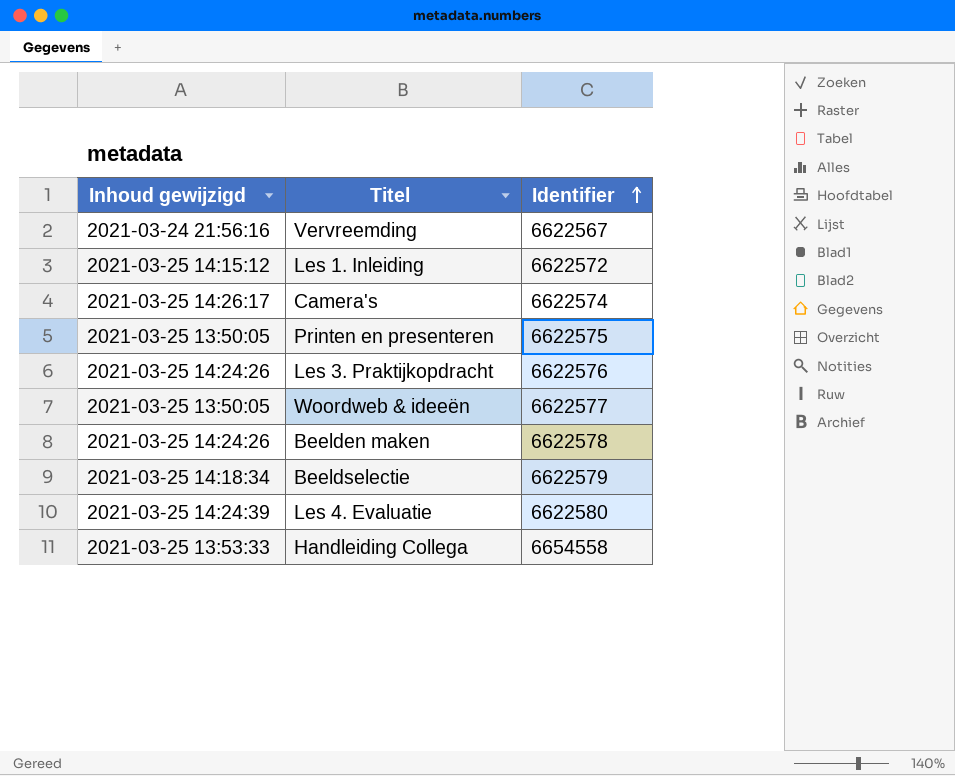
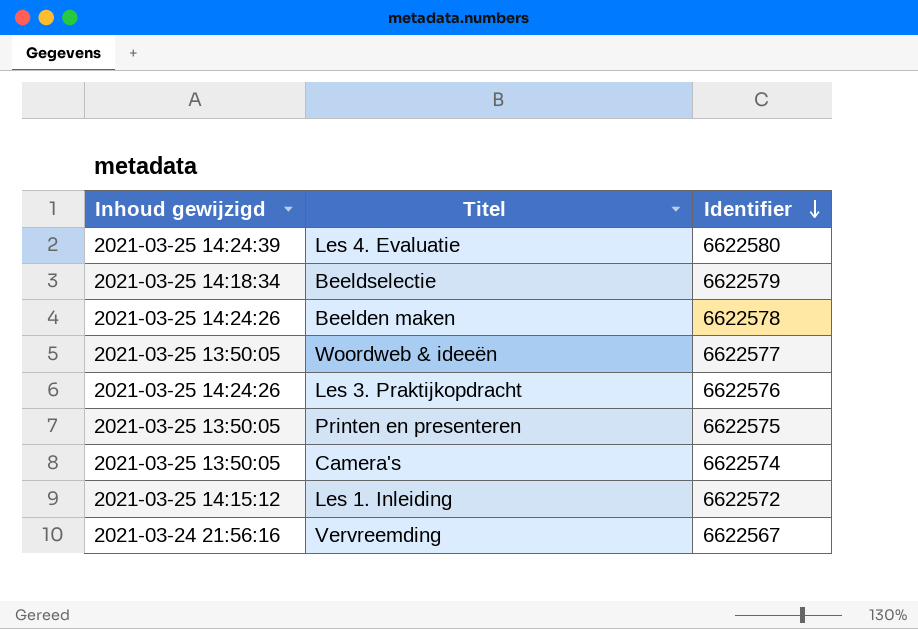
row order: Identifier ascending -> Identifier descending
row Handleiding Collega: 2021-03-25 13:53:33 | 6654558 -> none
Camera's | Inhoud gewijzigd: 2021-03-25 14:26:17 -> 2021-03-25 13:50:05

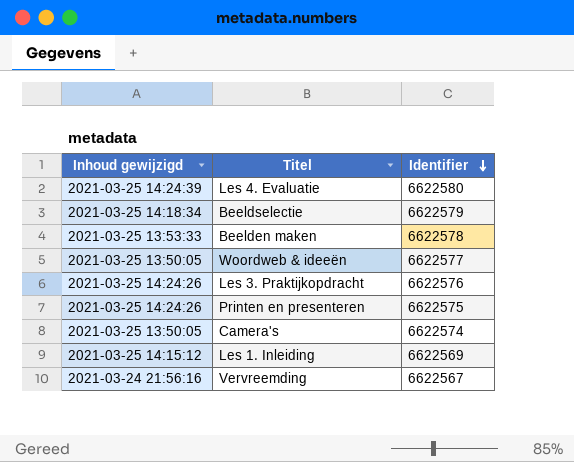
Beelden maken | Inhoud gewijzigd: 2021-03-25 14:24:26 -> 2021-03-25 13:53:33
Printen en presenteren | Inhoud gewijzigd: 2021-03-25 13:50:05 -> 2021-03-25 14:24:26
Les 1. Inleiding | Identifier: 6622572 -> 6622569

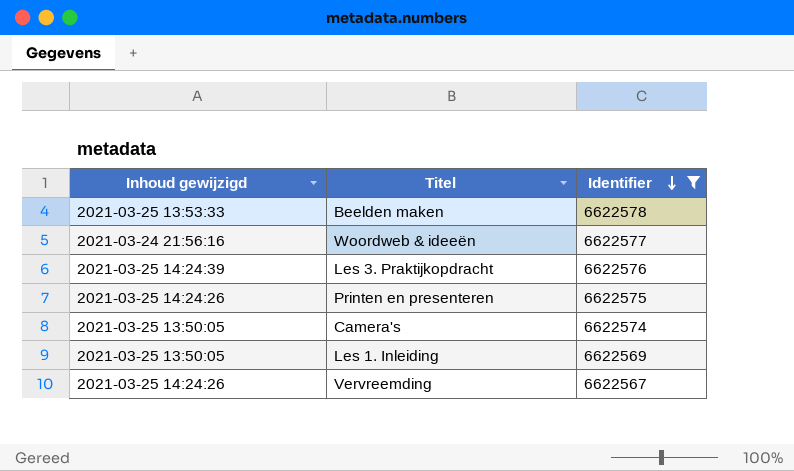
filter: none -> Identifier <= 6622578
Woordweb & ideeën | Inhoud gewijzigd: 2021-03-25 13:50:05 -> 2021-03-24 21:56:16
Les 3. Praktijkopdracht | Inhoud gewijzigd: 2021-03-25 14:24:26 -> 2021-03-25 14:24:39
Les 1. Inleiding | Inhoud gewijzigd: 2021-03-25 14:15:12 -> 2021-03-25 13:50:05
Vervreemding | Inhoud gewijzigd: 2021-03-24 21:56:16 -> 2021-03-25 14:24:26

